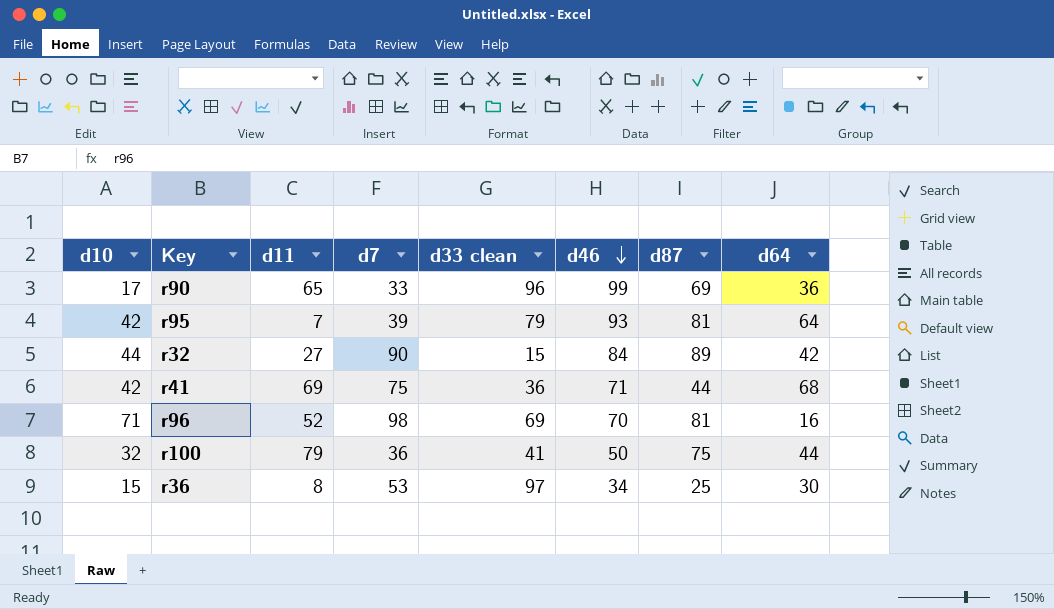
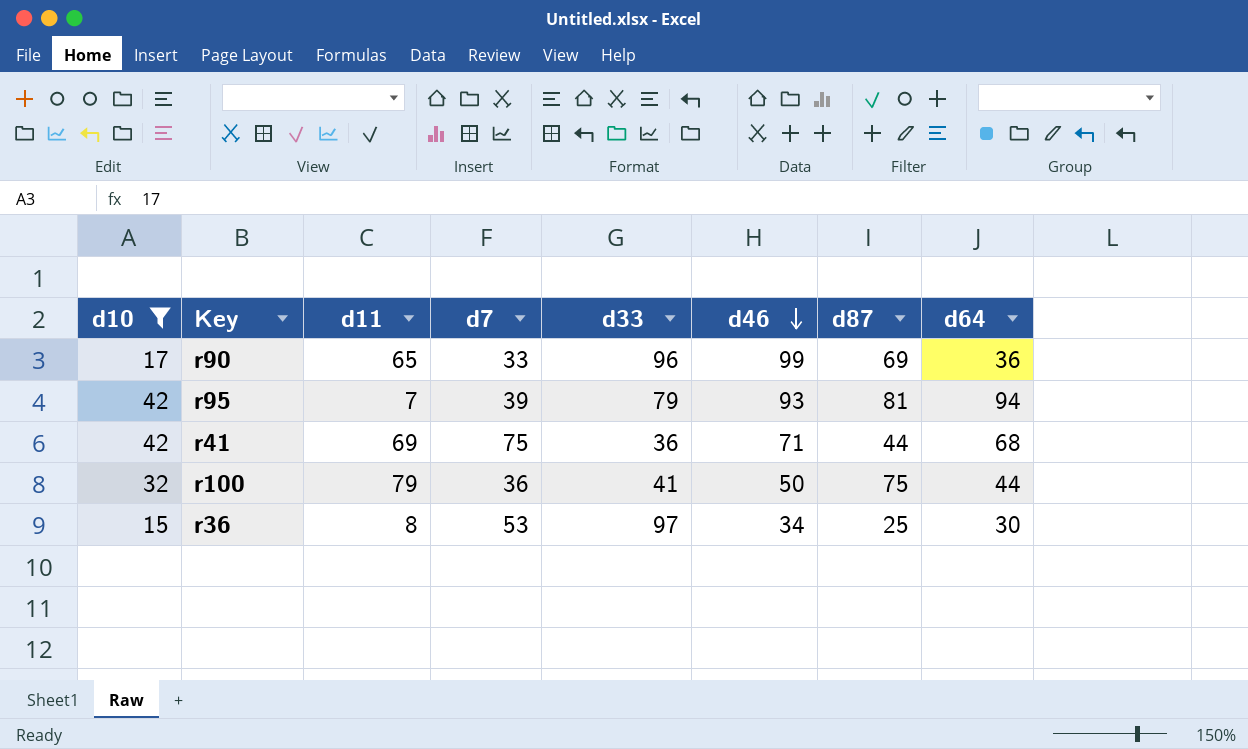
filter: none -> d10 <= 42
column name: d33 clean -> d33
r95 | d64: 64 -> 94

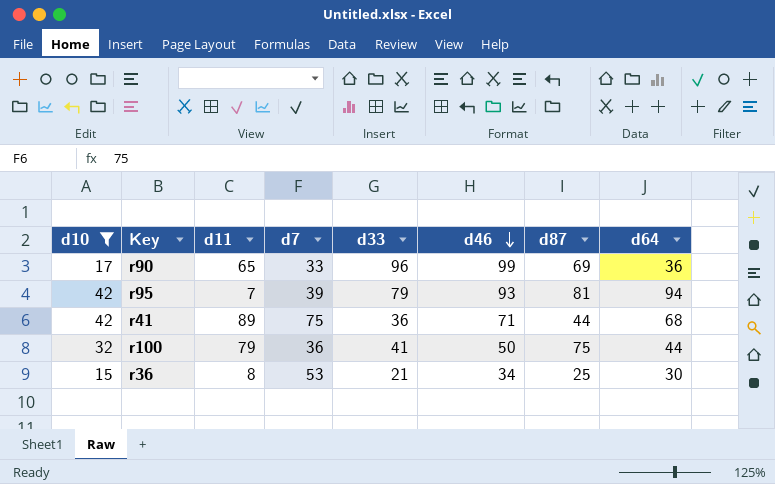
r41 | d11: 69 -> 89
r36 | d33: 97 -> 21

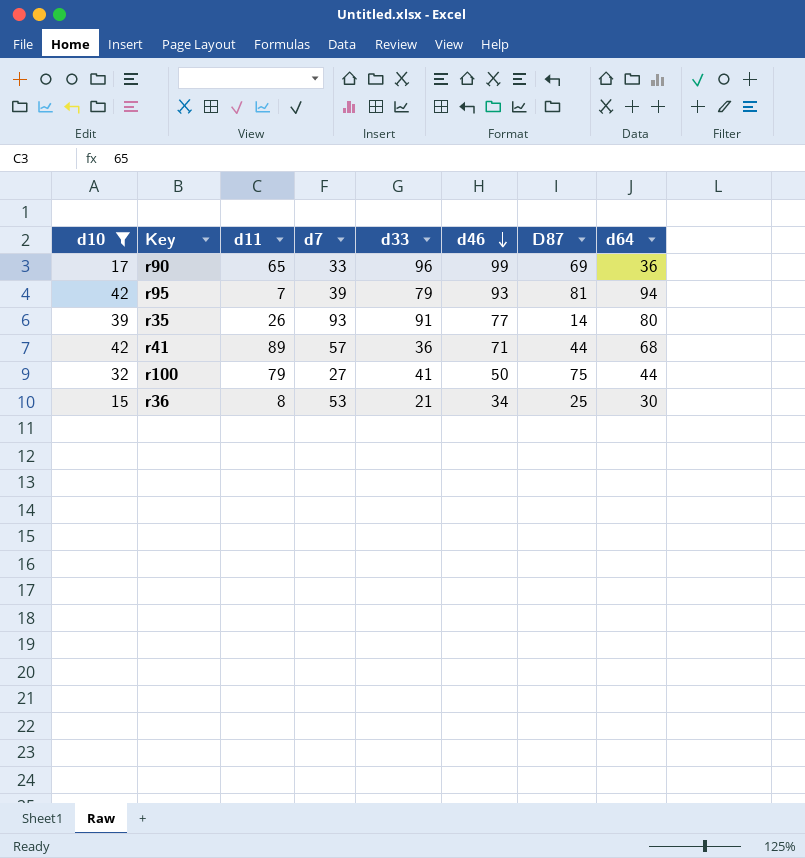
column name: d87 -> D87
row r35: none -> 39 | 26 | 93 | 91 | 77 | 14 | 80
r41 | d7: 75 -> 57
r100 | d7: 36 -> 27

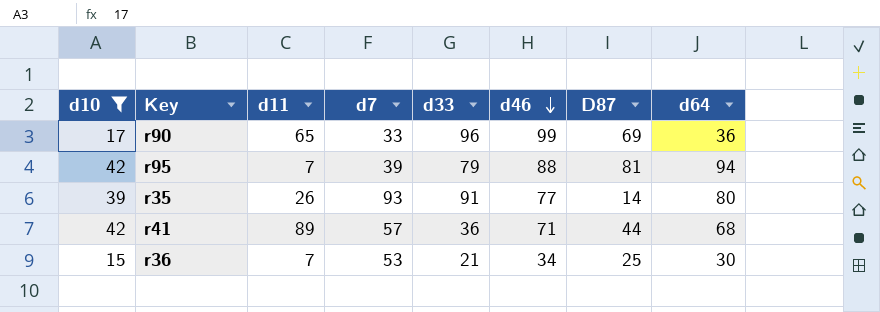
row r100: 32 | 79 | 27 | 41 | 50 | 75 | 44 -> none
r95 | d46: 93 -> 88
r36 | d11: 8 -> 7

